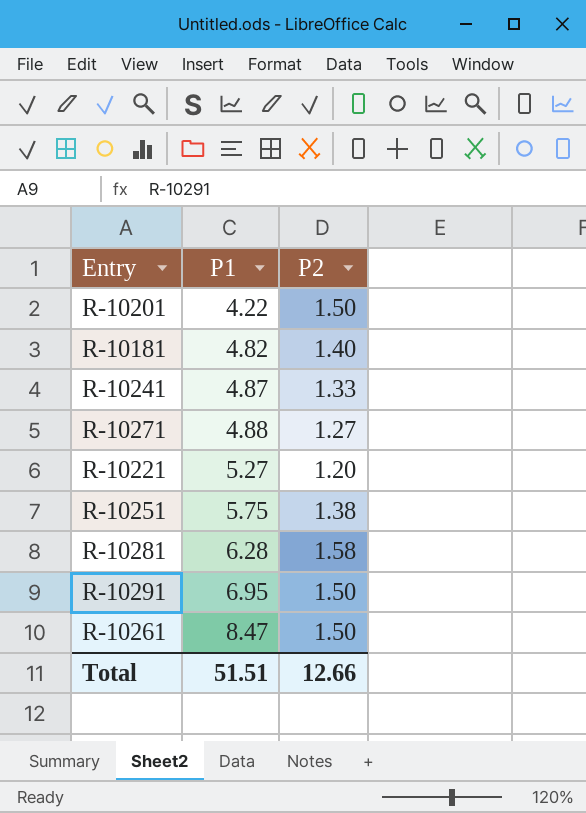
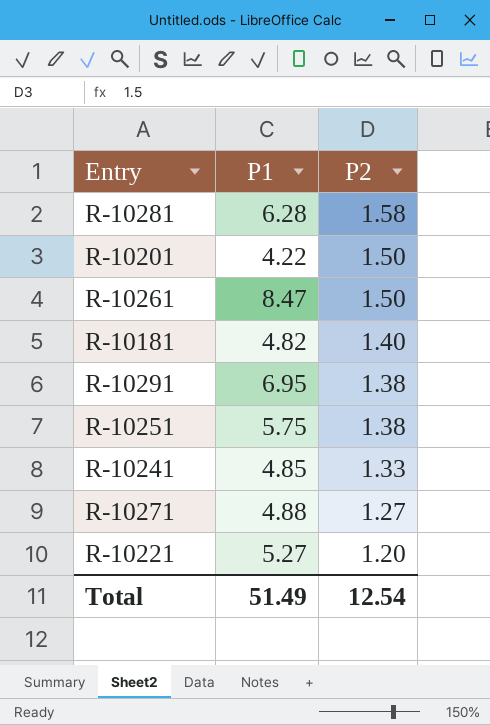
row order: P1 ascending -> P2 descending
R-10291 | P2: 1.50 -> 1.38
R-10241 | P1: 4.87 -> 4.85
Total | P1: 51.51 -> 51.49
Total | P2: 12.66 -> 12.54

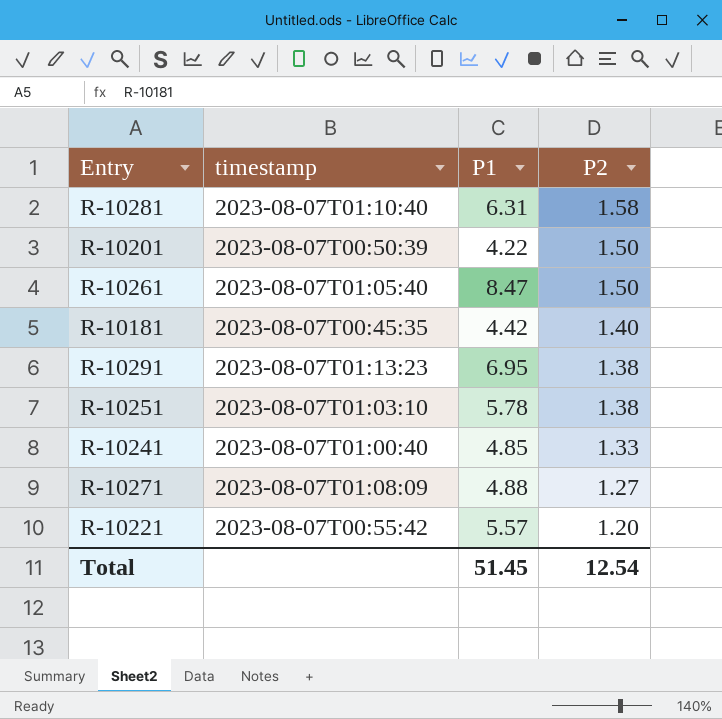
column timestamp | position: none -> 2
R-10281 | P1: 6.28 -> 6.31
R-10181 | P1: 4.82 -> 4.42
R-10251 | P1: 5.75 -> 5.78
R-10221 | P1: 5.27 -> 5.57
Total | P1: 51.49 -> 51.45

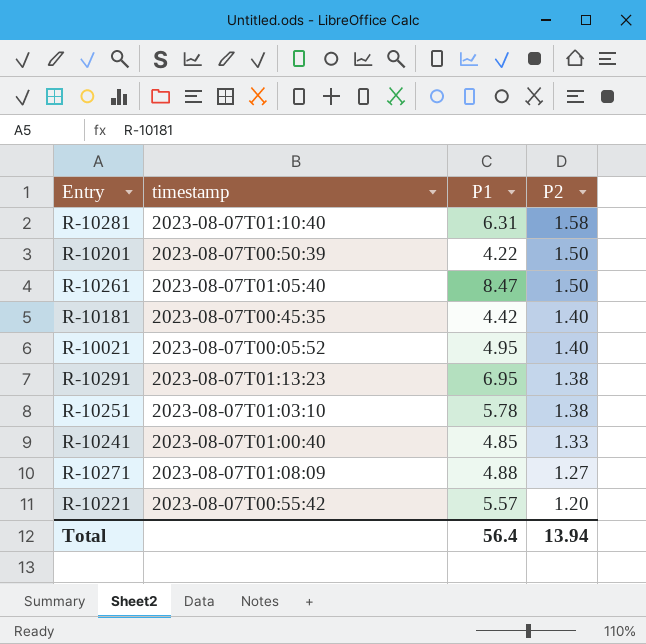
row R-10021: none -> 2023-08-07T00:05:52 | 4.95 | 1.40
Total | P1: 51.45 -> 56.4
Total | P2: 12.54 -> 13.94

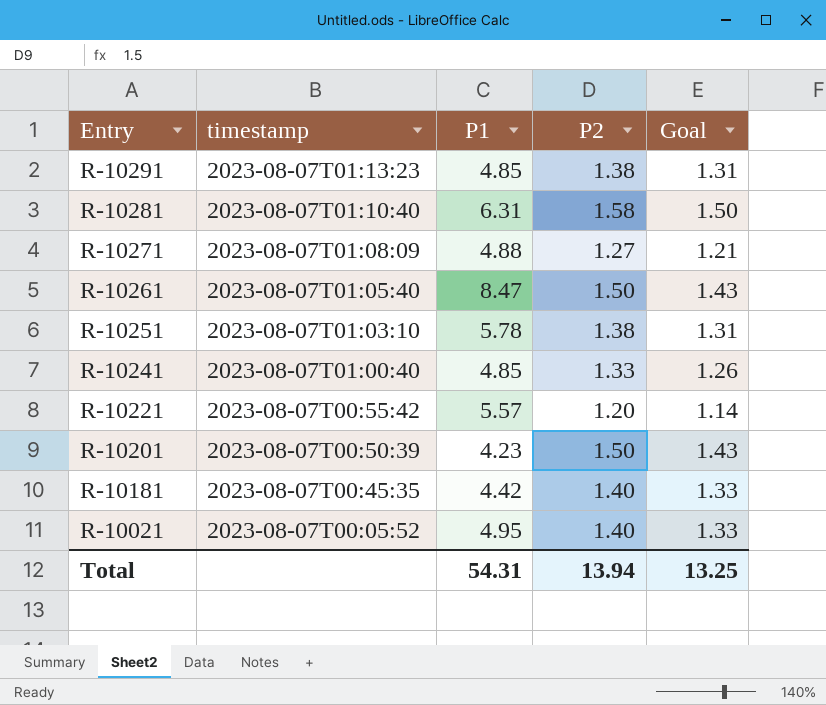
row order: P2 descending -> Entry descending
column Goal | formula: none -> [P2] * 0.95
R-10291 | P1: 6.95 -> 4.85
R-10201 | P1: 4.22 -> 4.23
Total | P1: 56.4 -> 54.31

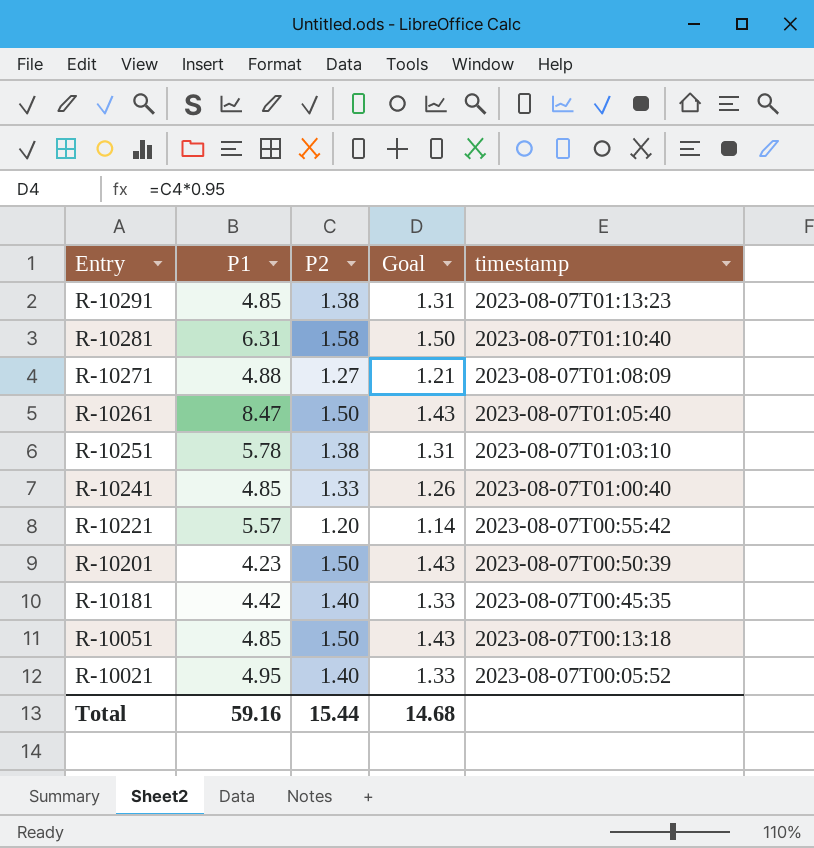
column timestamp | position: 2 -> 5
row R-10051: none -> 4.85 | 1.50 | 1.43 | 2023-08-07T00:13:18
Total | P1: 54.31 -> 59.16
Total | P2: 13.94 -> 15.44
Total | Goal: 13.25 -> 14.68

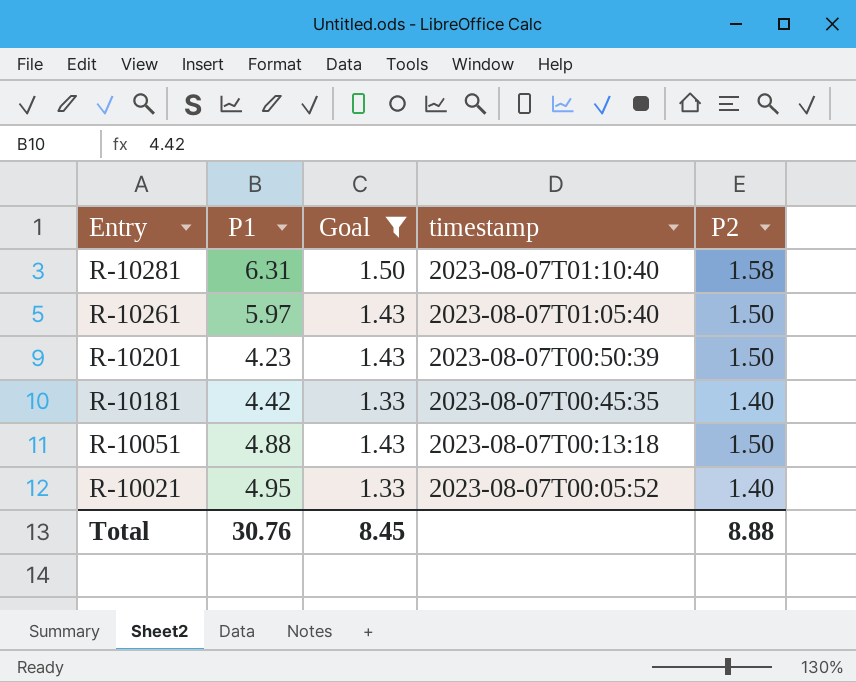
filter: none -> Goal >= 1.33
column P2 | position: 3 -> 5
R-10261 | P1: 8.47 -> 5.97
R-10051 | P1: 4.85 -> 4.88
Total | P1: 59.16 -> 30.76
Total | Goal: 14.68 -> 8.45
Total | P2: 15.44 -> 8.88

